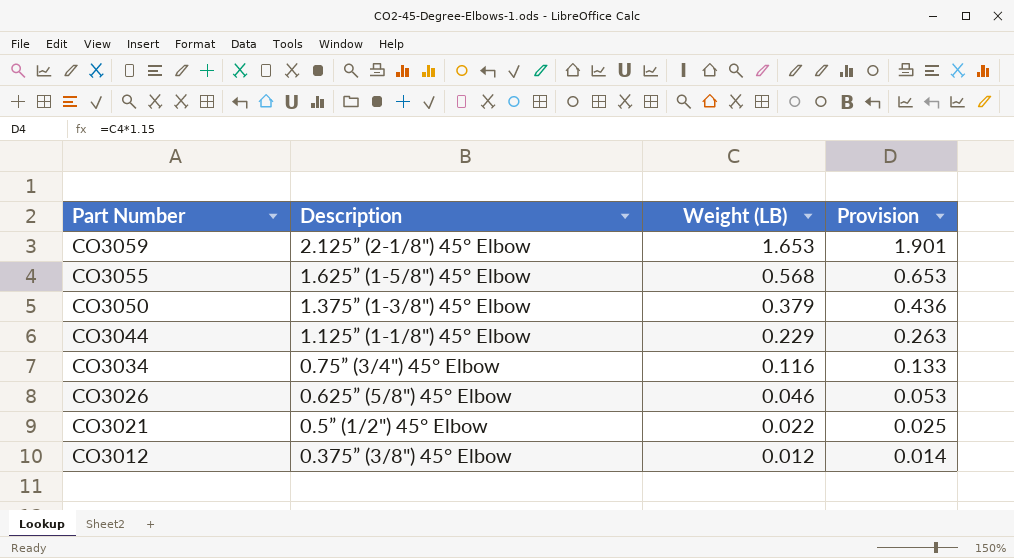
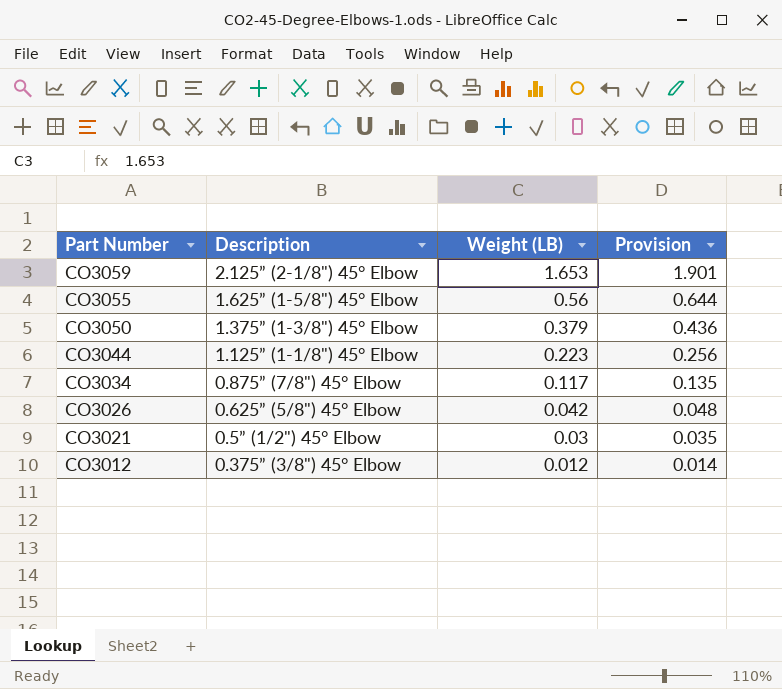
CO3055 | Weight (LB): 0.568 -> 0.56
CO3055 | Provision: 0.653 -> 0.644
CO3044 | Weight (LB): 0.229 -> 0.223
CO3044 | Provision: 0.263 -> 0.256
CO3034 | Description: 0.75” (3/4") 45° Elbow -> 0.875” (7/8") 45° Elbow
CO3034 | Weight (LB): 0.116 -> 0.117
CO3034 | Provision: 0.133 -> 0.135
CO3026 | Weight (LB): 0.046 -> 0.042
CO3026 | Provision: 0.053 -> 0.048
CO3021 | Weight (LB): 0.022 -> 0.03
CO3021 | Provision: 0.025 -> 0.035

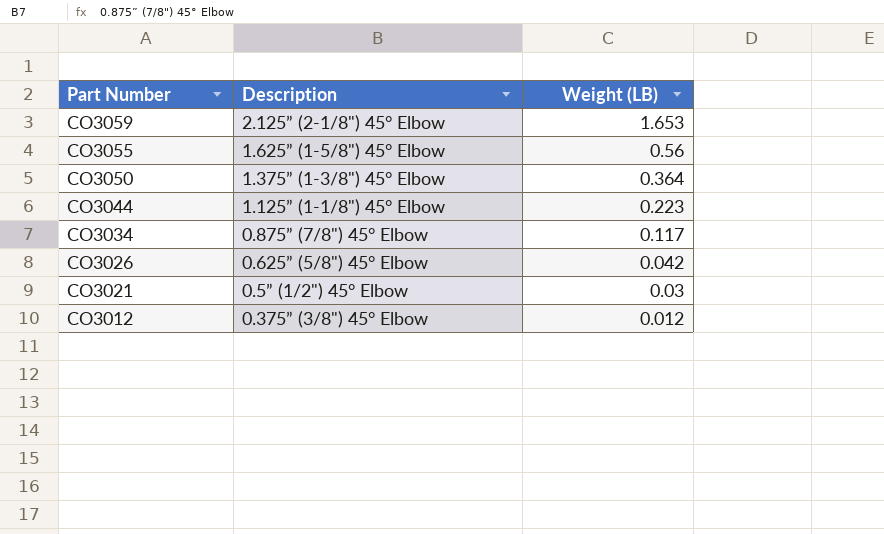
column Provision | formula: [Weight (LB)] * 1.15 -> none
CO3050 | Weight (LB): 0.379 -> 0.364

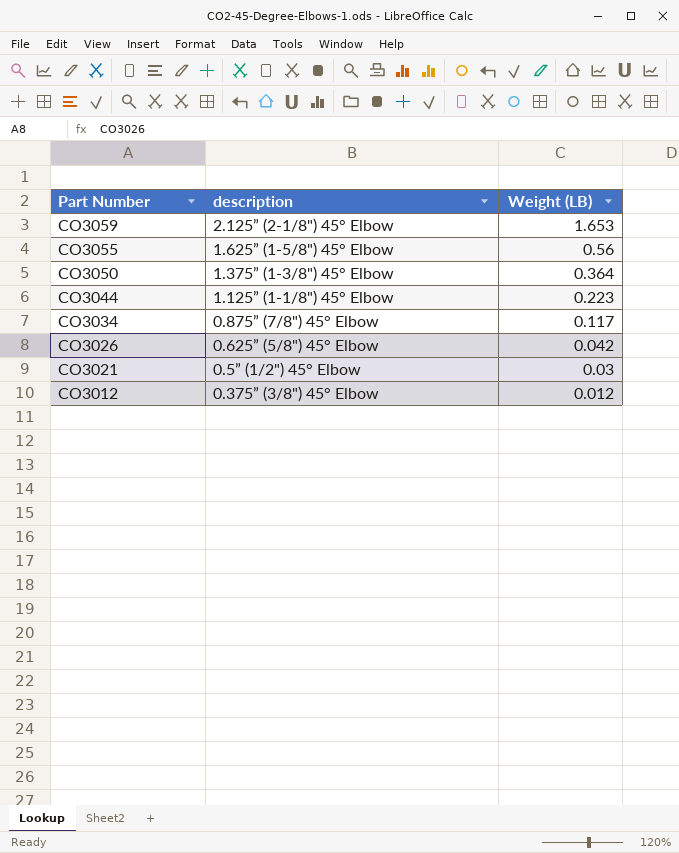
column name: Description -> description

